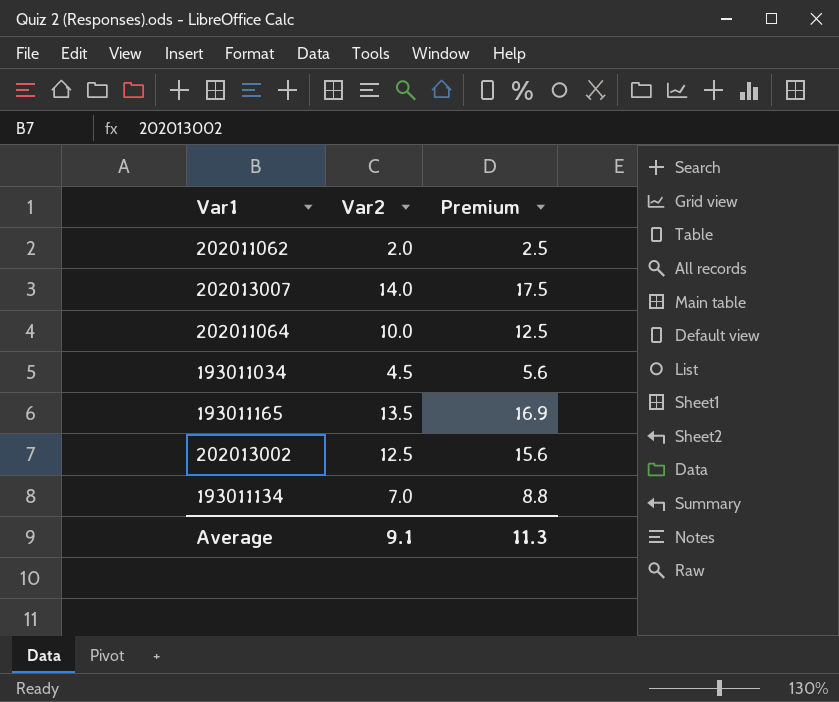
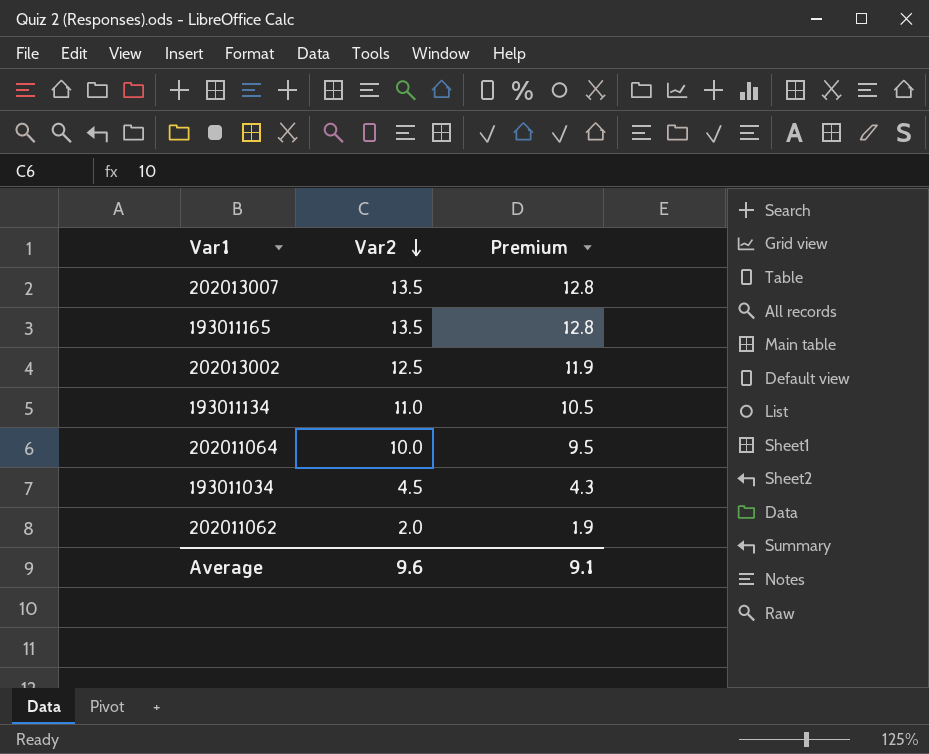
row order: none -> Var2 descending
column Premium | formula: [Var2] * 1.25 -> [Var2] * 0.95
202013007 | Var2: 14.0 -> 13.5
193011134 | Var2: 7.0 -> 11.0
Average | Var2: 9.1 -> 9.6
Average | Premium: 11.3 -> 9.1

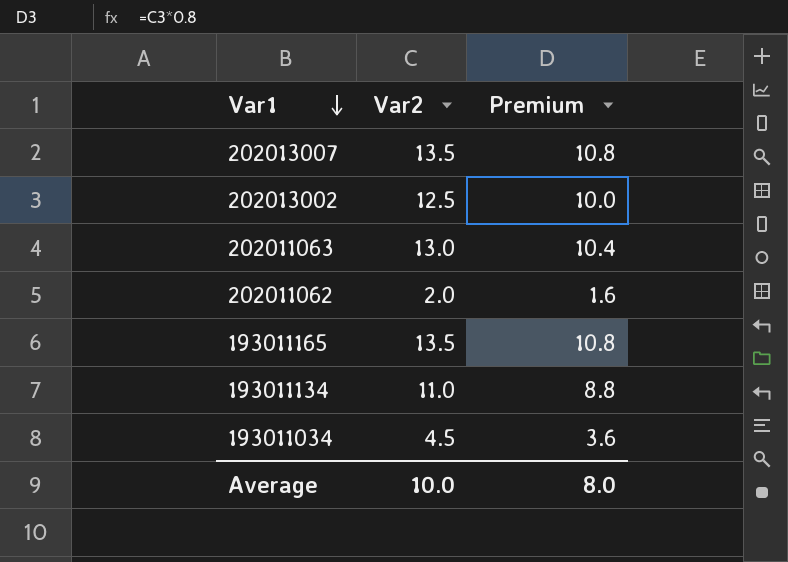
row order: Var2 descending -> Var1 descending
column Premium | formula: [Var2] * 0.95 -> [Var2] * 0.8
row 202011064: 10.0 | 9.5 -> none
row 202011063: none -> 13.0 | 10.4
Average | Var2: 9.6 -> 10.0
Average | Premium: 9.1 -> 8.0

